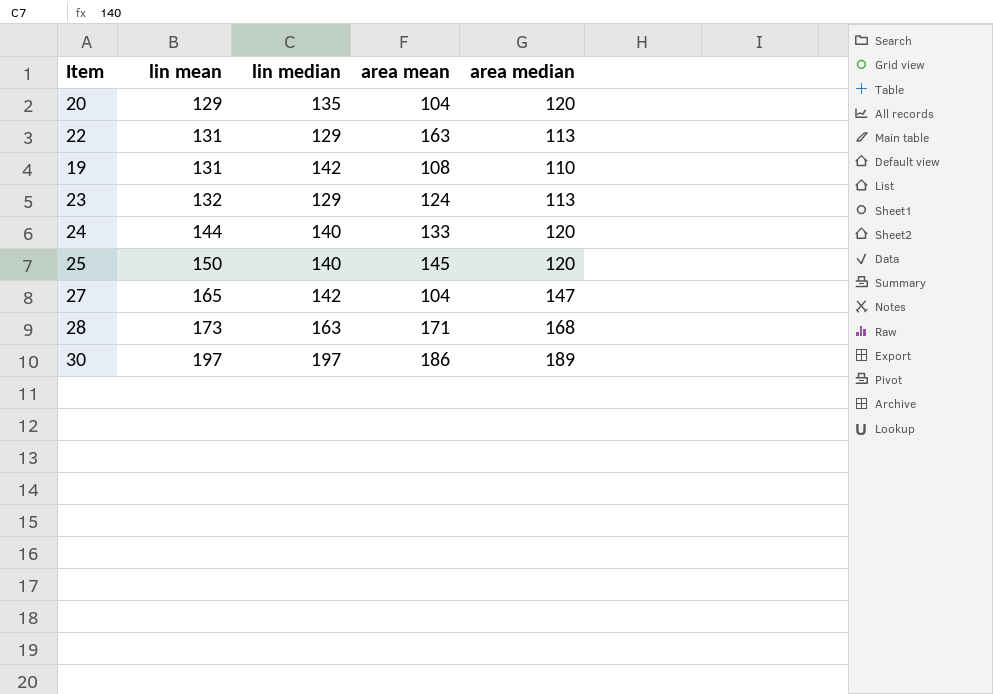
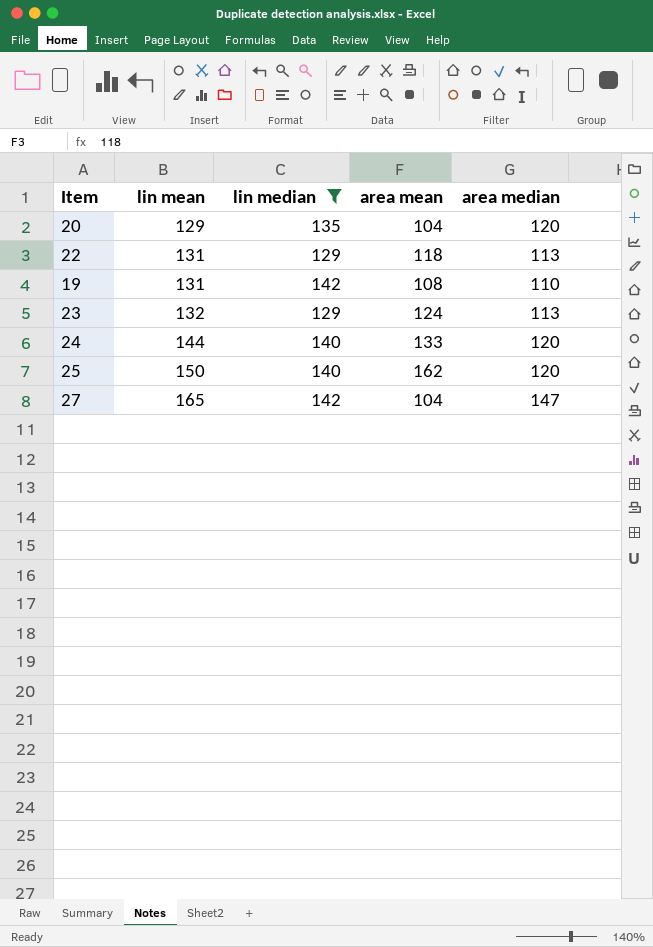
filter: none -> lin median <= 142
22 | area mean: 163 -> 118
25 | area mean: 145 -> 162

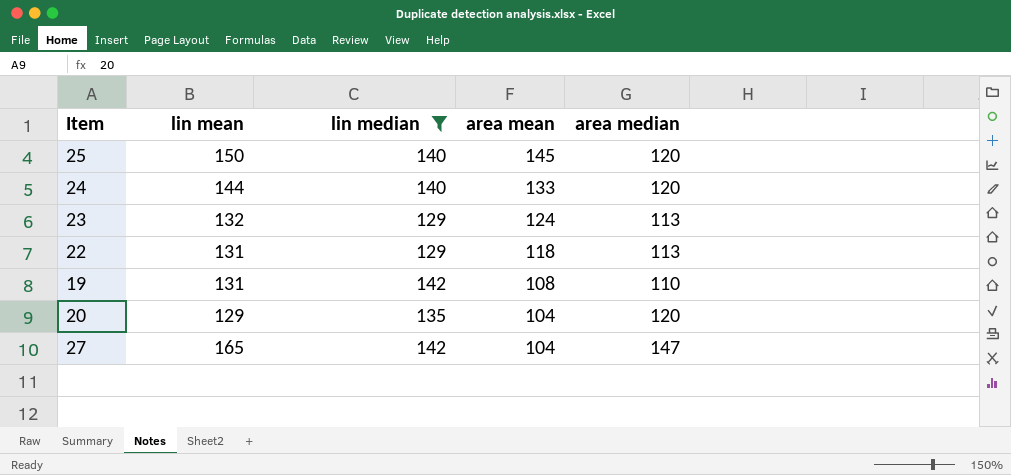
row order: lin mean ascending -> area mean descending
25 | area mean: 162 -> 145

